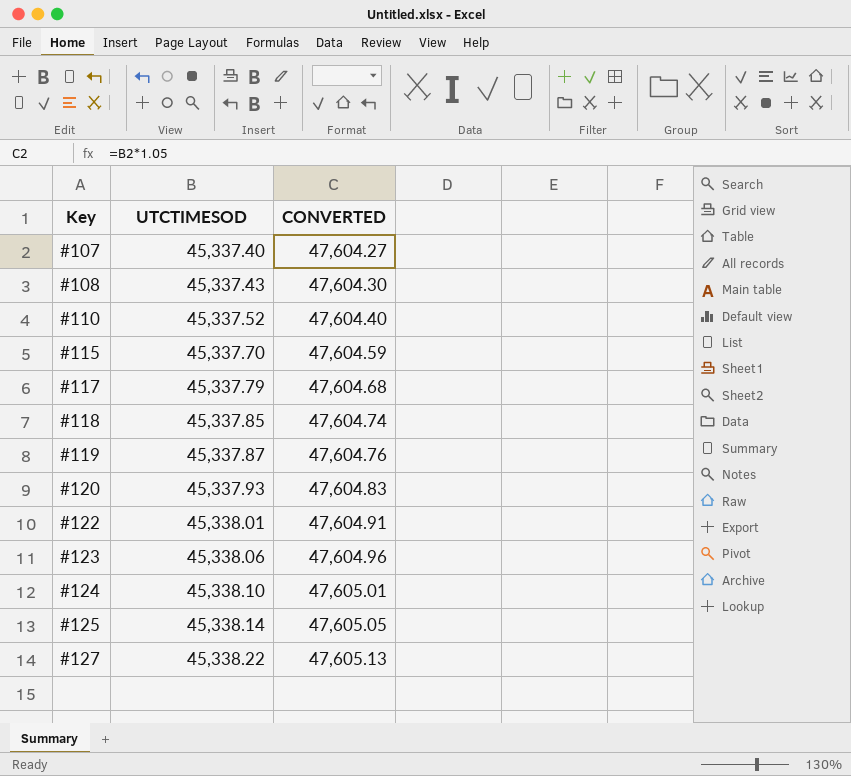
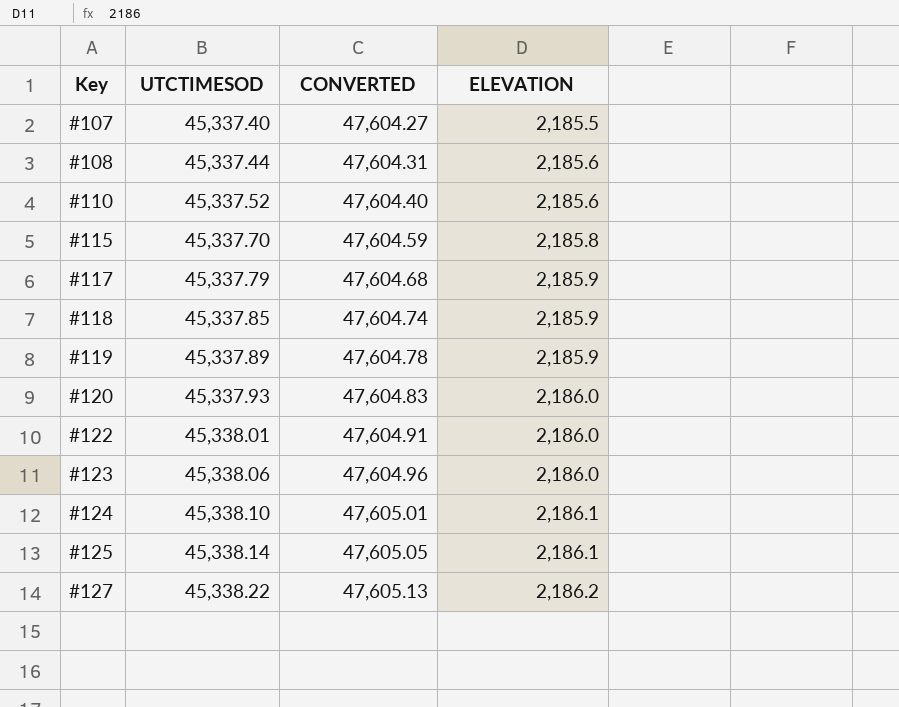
column ELEVATION | position: none -> 4
#108 | UTCTIMESOD: 45,337.43 -> 45,337.44
#108 | CONVERTED: 47,604.30 -> 47,604.31
#119 | UTCTIMESOD: 45,337.87 -> 45,337.89
#119 | CONVERTED: 47,604.76 -> 47,604.78

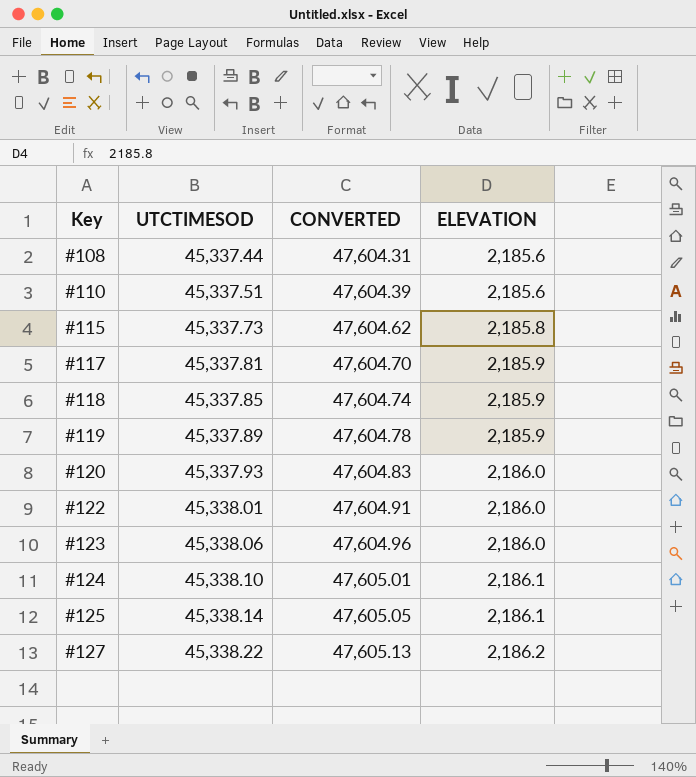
row #107: 45,337.40 | 47,604.27 | 2,185.5 -> none
#110 | UTCTIMESOD: 45,337.52 -> 45,337.51
#110 | CONVERTED: 47,604.40 -> 47,604.39
#115 | UTCTIMESOD: 45,337.70 -> 45,337.73
#115 | CONVERTED: 47,604.59 -> 47,604.62
#117 | UTCTIMESOD: 45,337.79 -> 45,337.81
#117 | CONVERTED: 47,604.68 -> 47,604.70

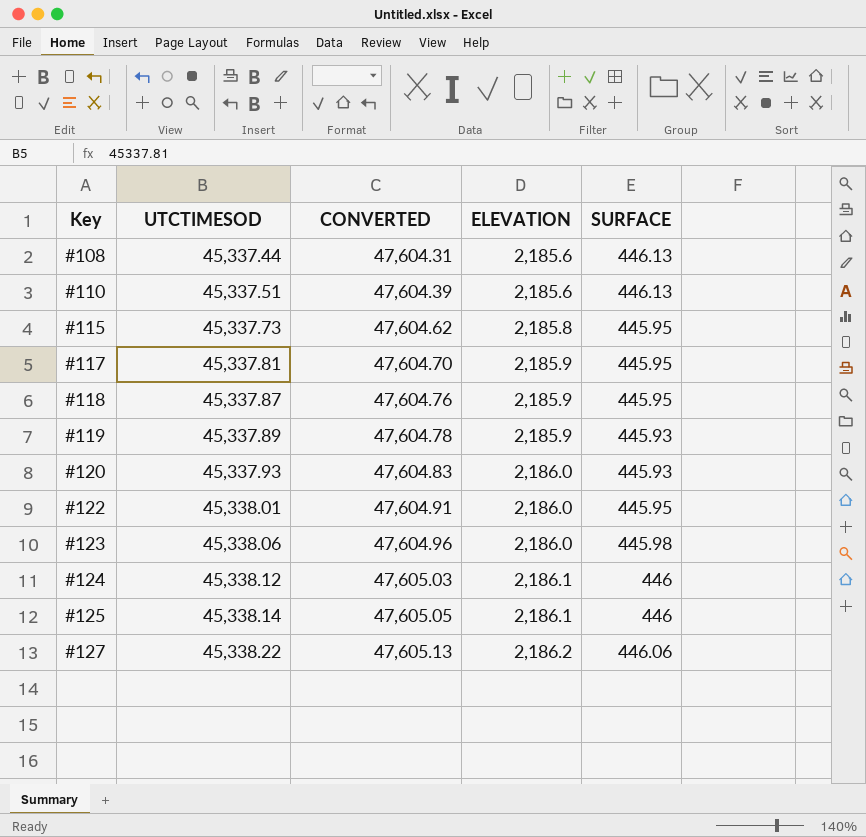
column SURFACE | position: none -> 5
#118 | UTCTIMESOD: 45,337.85 -> 45,337.87
#118 | CONVERTED: 47,604.74 -> 47,604.76
#124 | UTCTIMESOD: 45,338.10 -> 45,338.12
#124 | CONVERTED: 47,605.01 -> 47,605.03

